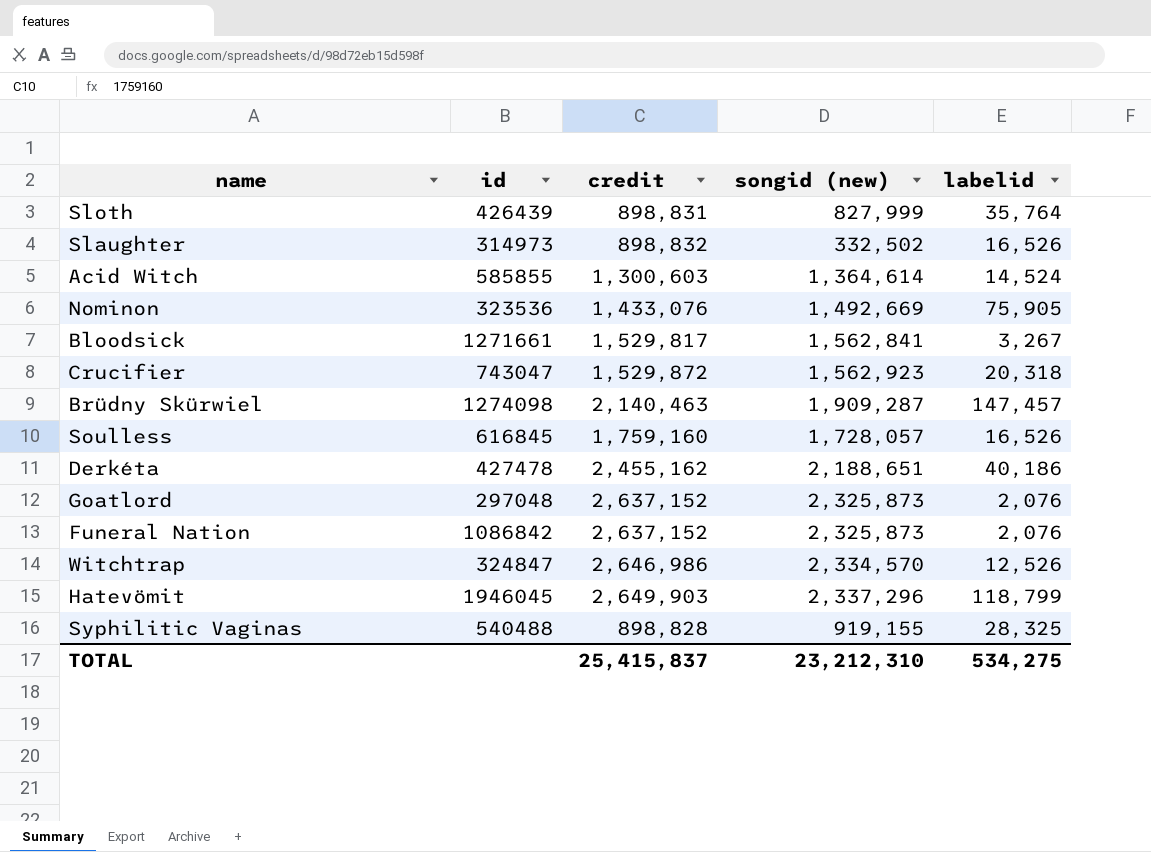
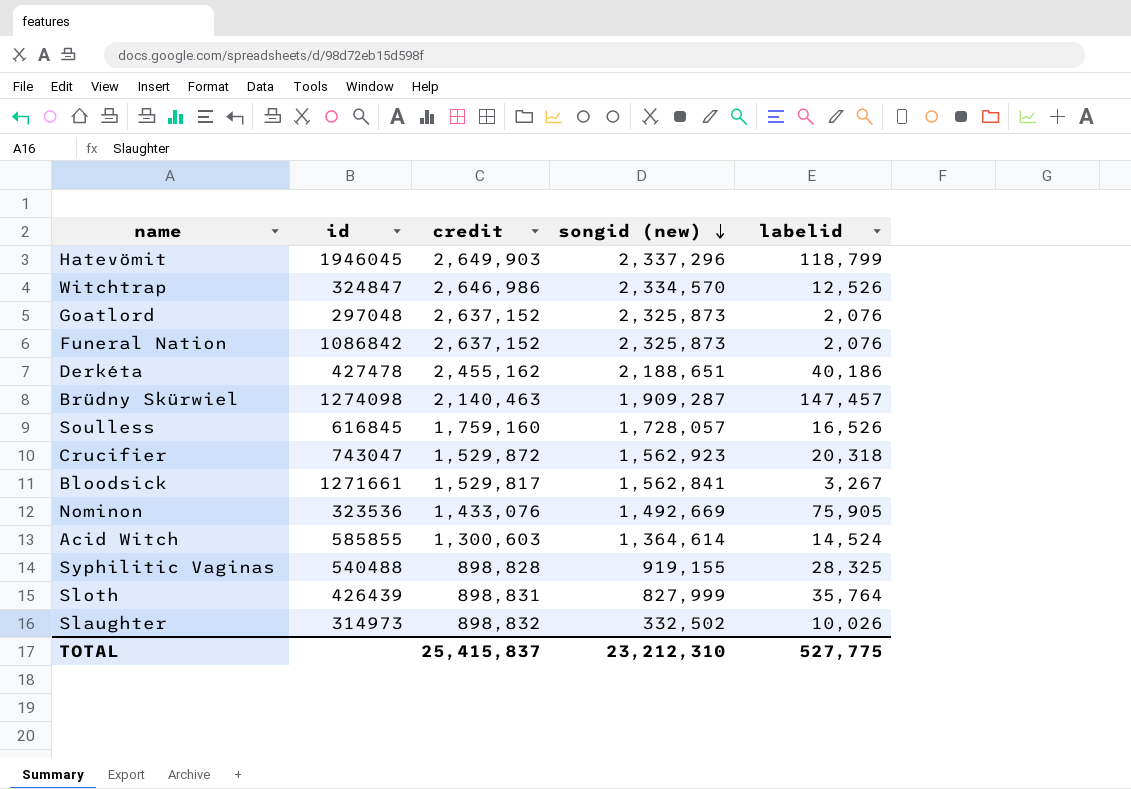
row order: none -> songid (new) descending
Slaughter | labelid: 16,526 -> 10,026
TOTAL | labelid: 534,275 -> 527,775

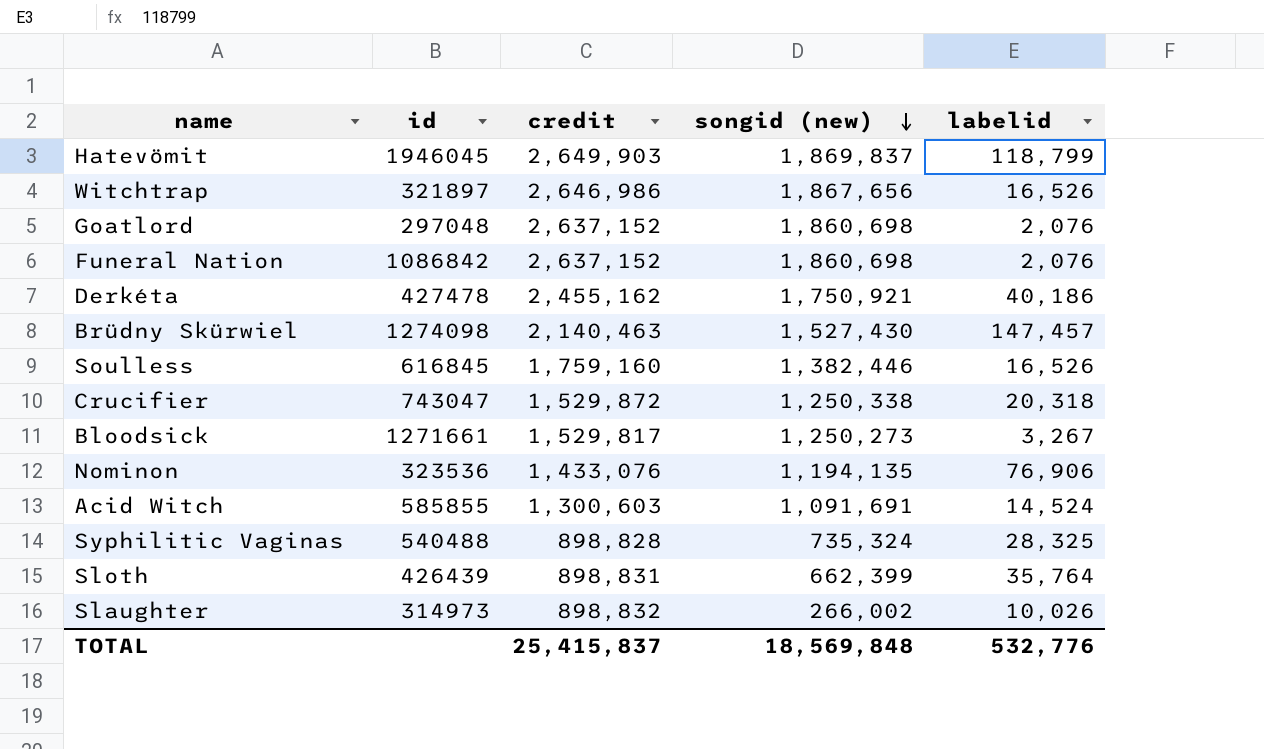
Hatevömit | songid (new): 2,337,296 -> 1,869,837
Witchtrap | id: 324847 -> 321897
Witchtrap | songid (new): 2,334,570 -> 1,867,656
Witchtrap | labelid: 12,526 -> 16,526
Goatlord | songid (new): 2,325,873 -> 1,860,698
Funeral Nation | songid (new): 2,325,873 -> 1,860,698
Derkéta | songid (new): 2,188,651 -> 1,750,921
Brüdny Skürwiel | songid (new): 1,909,287 -> 1,527,430
Soulless | songid (new): 1,728,057 -> 1,382,446
Crucifier | songid (new): 1,562,923 -> 1,250,338
Bloodsick | songid (new): 1,562,841 -> 1,250,273
Nominon | songid (new): 1,492,669 -> 1,194,135
Nominon | labelid: 75,905 -> 76,906
Acid Witch | songid (new): 1,364,614 -> 1,091,691
Syphilitic Vaginas | songid (new): 919,155 -> 735,324
Sloth | songid (new): 827,999 -> 662,399
Slaughter | songid (new): 332,502 -> 266,002
TOTAL | songid (new): 23,212,310 -> 18,569,848
TOTAL | labelid: 527,775 -> 532,776

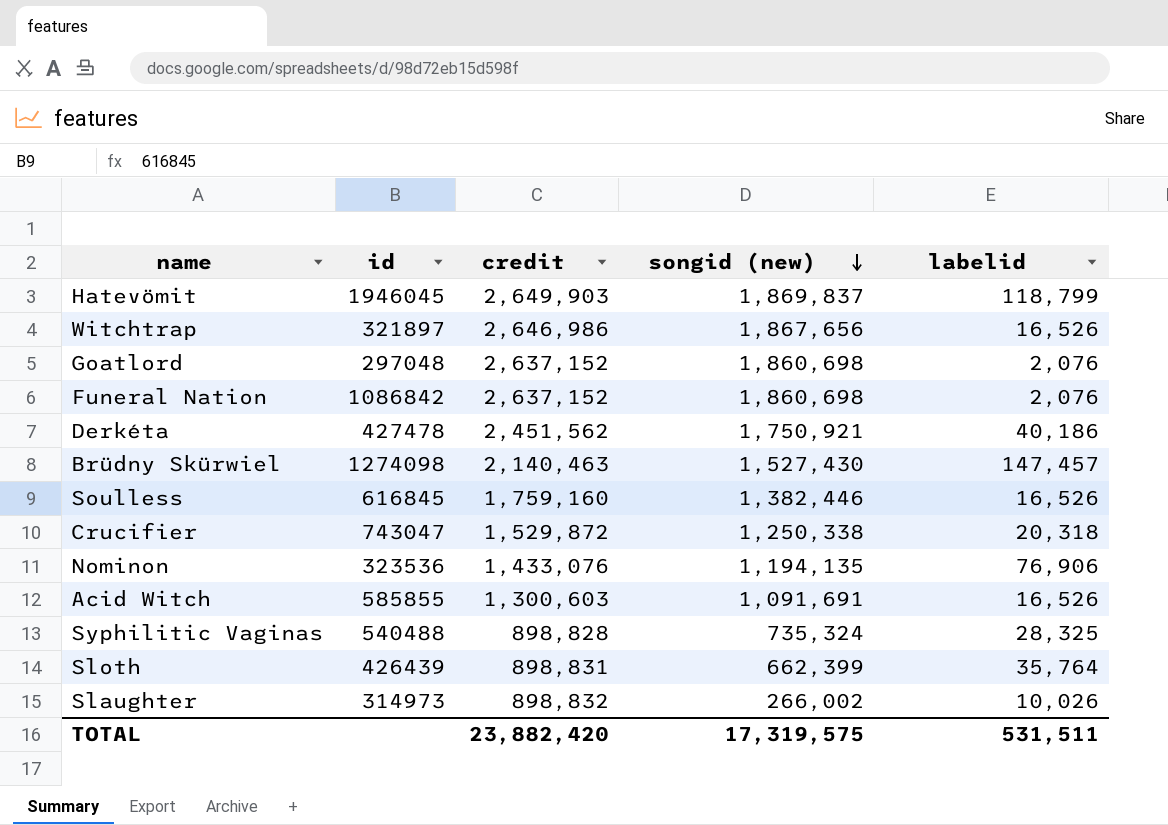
row Bloodsick: 1271661 | 1,529,817 | 1,250,273 | 3,267 -> none
Derkéta | credit: 2,455,162 -> 2,451,562
Acid Witch | labelid: 14,524 -> 16,526
TOTAL | credit: 25,415,837 -> 23,882,420
TOTAL | songid (new): 18,569,848 -> 17,319,575
TOTAL | labelid: 532,776 -> 531,511

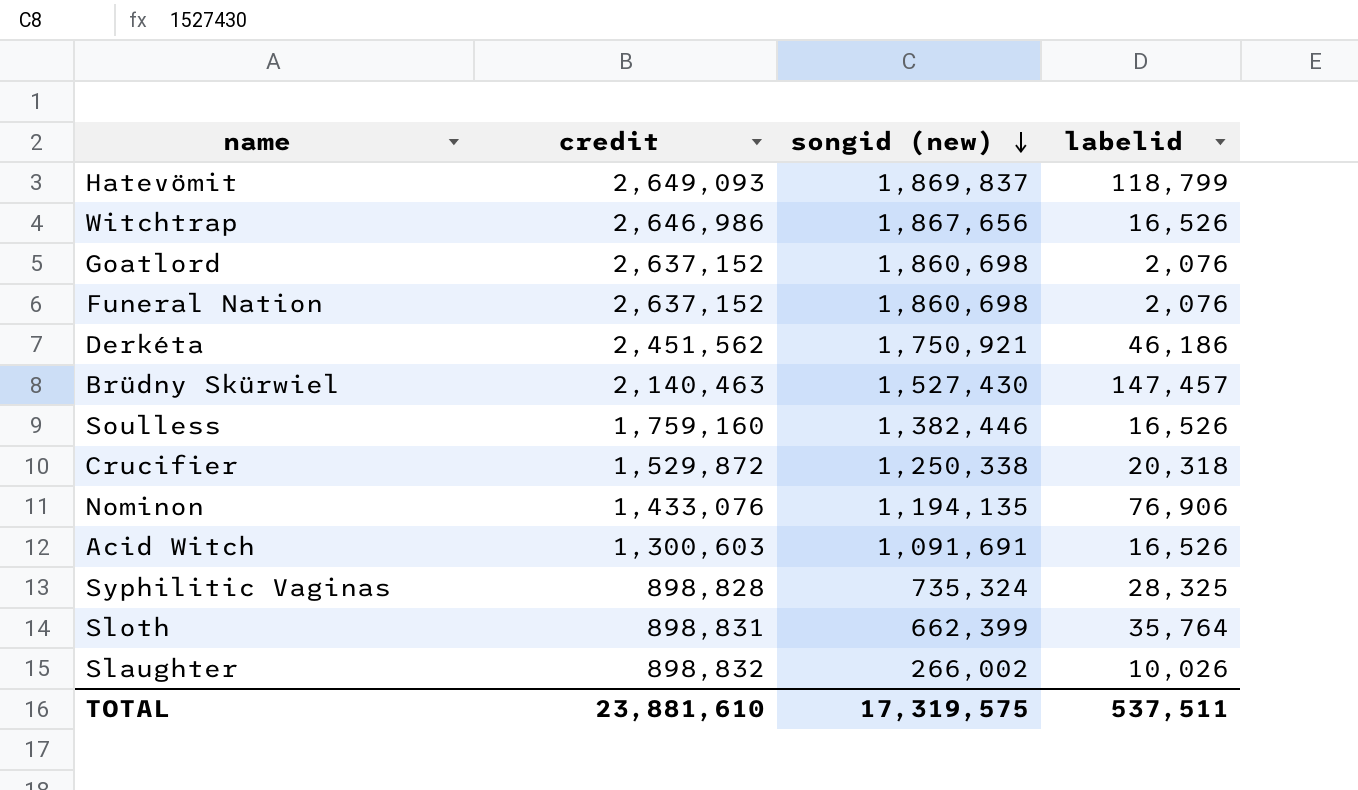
column id | position: 2 -> none
Hatevömit | credit: 2,649,903 -> 2,649,093
Derkéta | labelid: 40,186 -> 46,186
TOTAL | credit: 23,882,420 -> 23,881,610
TOTAL | labelid: 531,511 -> 537,511

